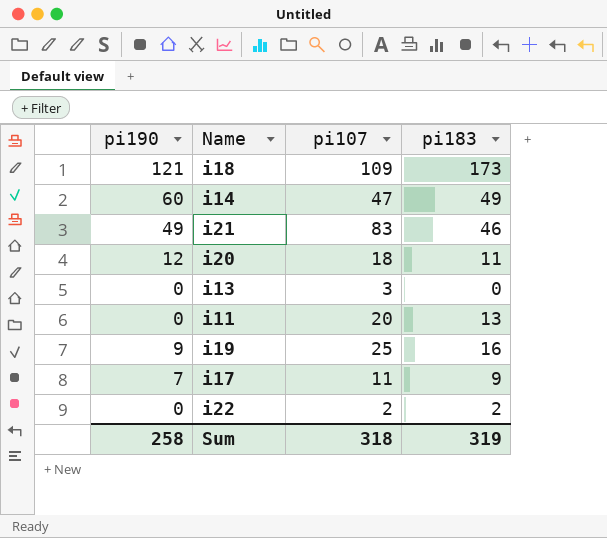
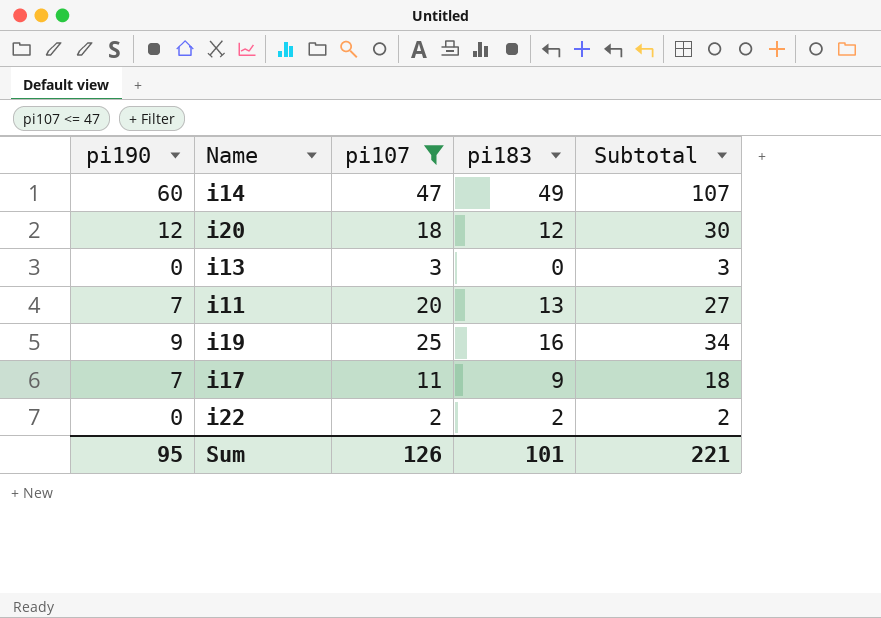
filter: none -> pi107 <= 47
column Subtotal | formula: none -> [pi190] + [pi107]
i20 | pi183: 11 -> 12
i11 | pi190: 0 -> 7
Sum | pi190: 258 -> 95
Sum | pi107: 318 -> 126
Sum | pi183: 319 -> 101

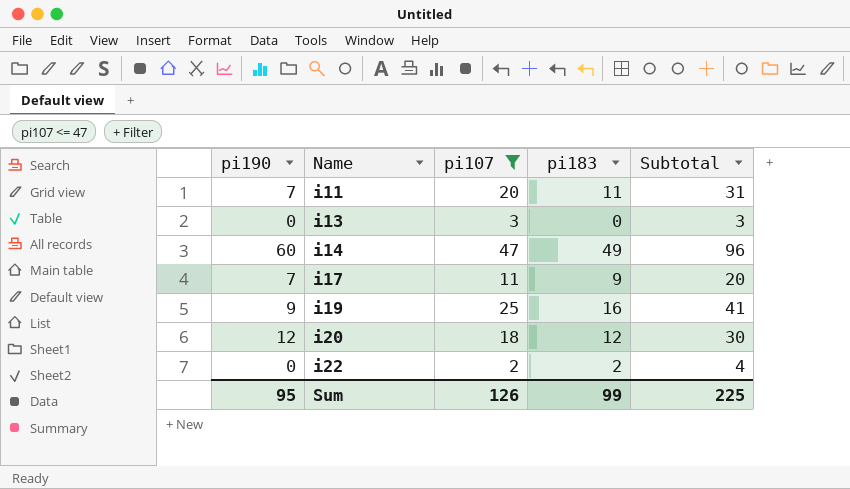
row order: none -> Name ascending
column Subtotal | formula: [pi190] + [pi107] -> [pi107] + [pi183]
i11 | pi183: 13 -> 11
Sum | pi183: 101 -> 99
Sum | Subtotal: 221 -> 225

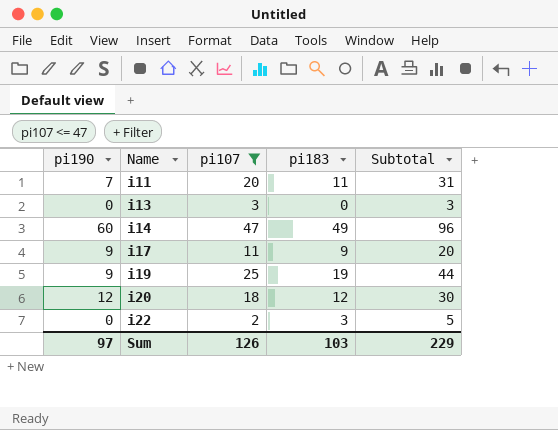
i17 | pi190: 7 -> 9
i19 | pi183: 16 -> 19
i19 | Subtotal: 41 -> 44
i22 | pi183: 2 -> 3
i22 | Subtotal: 4 -> 5
Sum | pi190: 95 -> 97
Sum | pi183: 99 -> 103
Sum | Subtotal: 225 -> 229

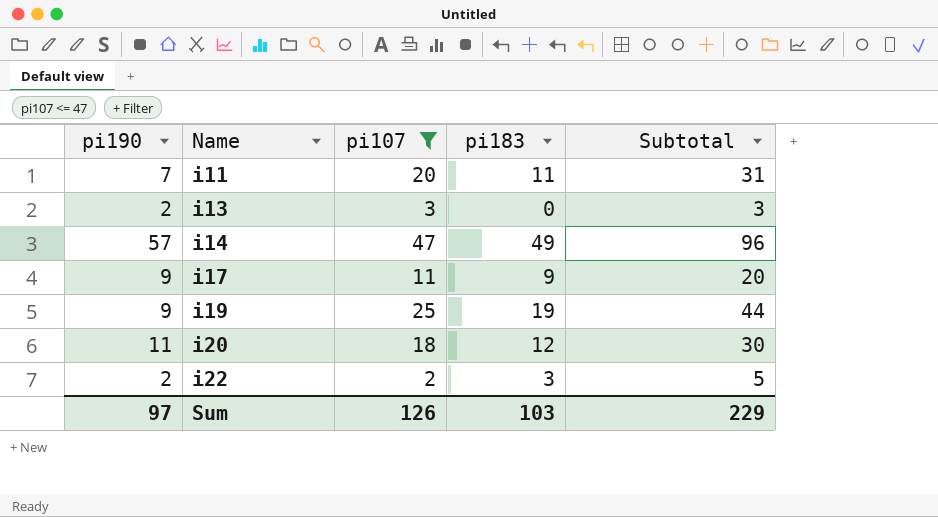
i13 | pi190: 0 -> 2
i14 | pi190: 60 -> 57
i20 | pi190: 12 -> 11
i22 | pi190: 0 -> 2

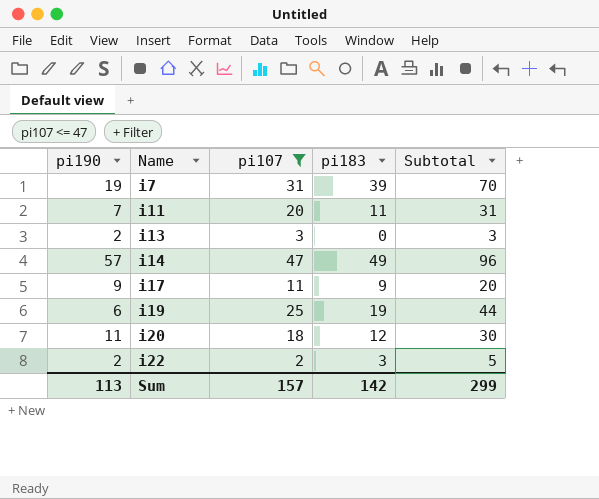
row i7: none -> 19 | 31 | 39 | 70
i19 | pi190: 9 -> 6
Sum | pi190: 97 -> 113
Sum | pi107: 126 -> 157
Sum | pi183: 103 -> 142
Sum | Subtotal: 229 -> 299

